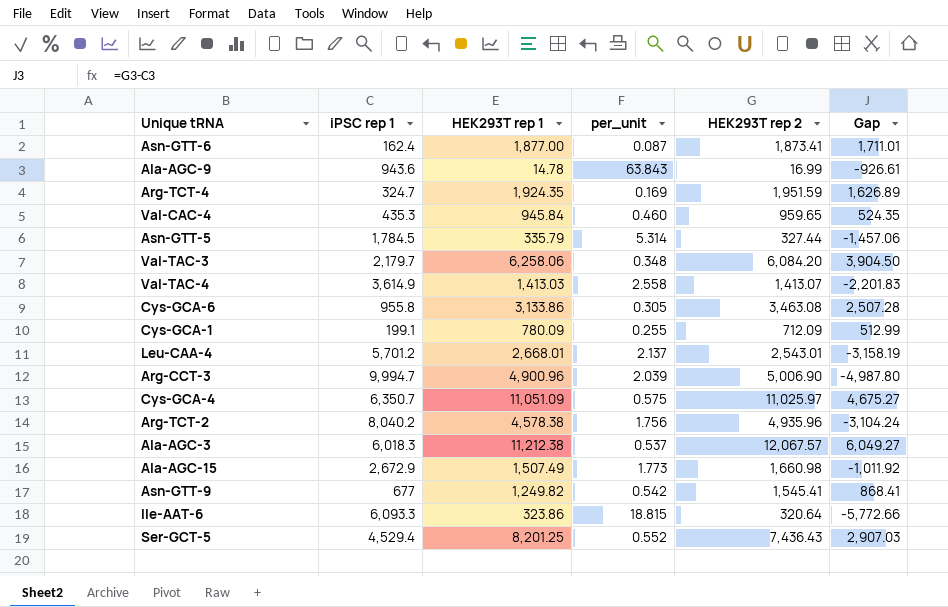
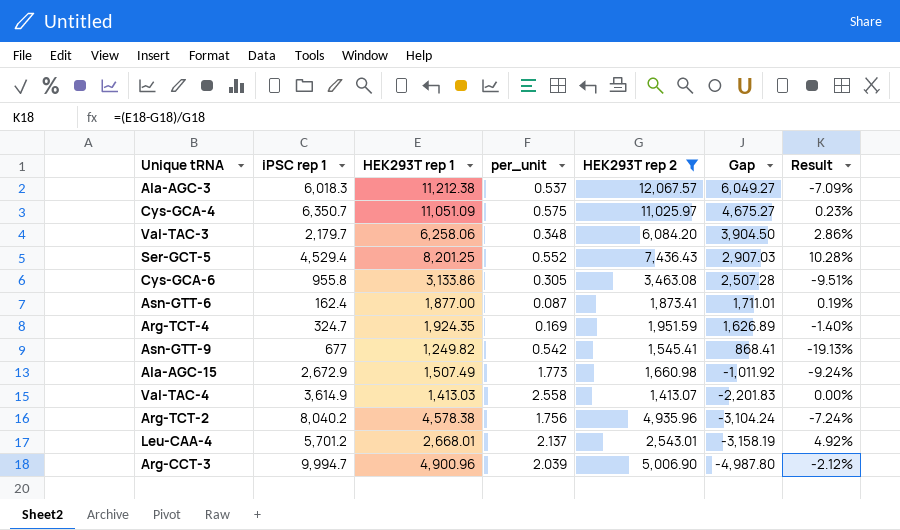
filter: none -> HEK293T rep 2 >= 1,413.07
row order: none -> Gap descending
column Result | formula: none -> ([HEK293T rep 1] - [HEK293T rep 2]) / [HEK293T rep 2]

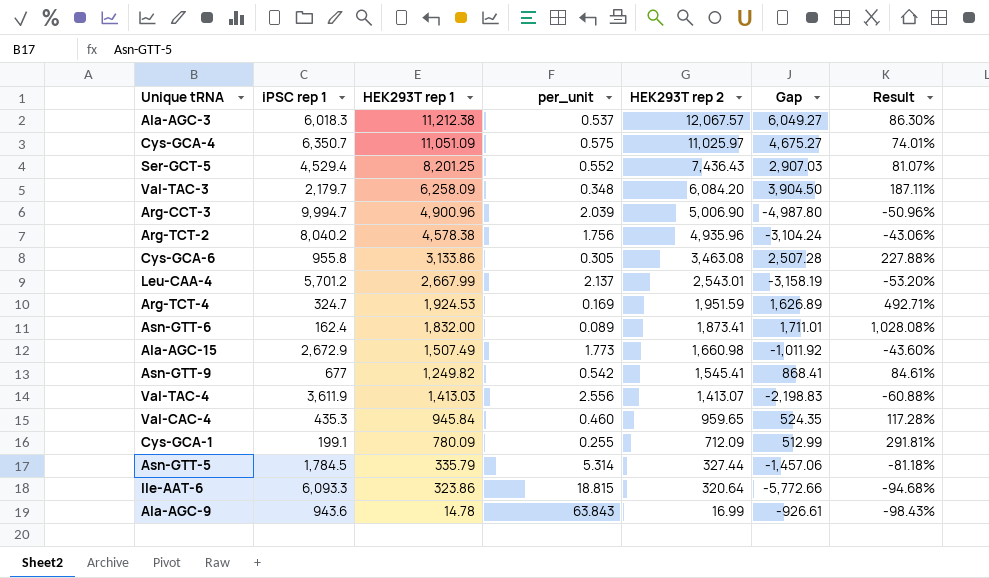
filter: HEK293T rep 2 >= 1,413.07 -> none
row order: Gap descending -> HEK293T rep 2 descending
column Result | formula: ([HEK293T rep 1] - [HEK293T rep 2]) / [HEK293T rep 2] -> ([HEK293T rep 1] - [iPSC rep 1]) / [iPSC rep 1]
Val-TAC-3 | HEK293T rep 1: 6,258.06 -> 6,258.09
Leu-CAA-4 | HEK293T rep 1: 2,668.01 -> 2,667.99
Arg-TCT-4 | HEK293T rep 1: 1,924.35 -> 1,924.53
Asn-GTT-6 | HEK293T rep 1: 1,877.00 -> 1,832.00
Asn-GTT-6 | per_unit: 0.087 -> 0.089
Val-TAC-4 | iPSC rep 1: 3,614.9 -> 3,611.9
Val-TAC-4 | per_unit: 2.558 -> 2.556
Val-TAC-4 | Gap: -2,201.83 -> -2,198.83

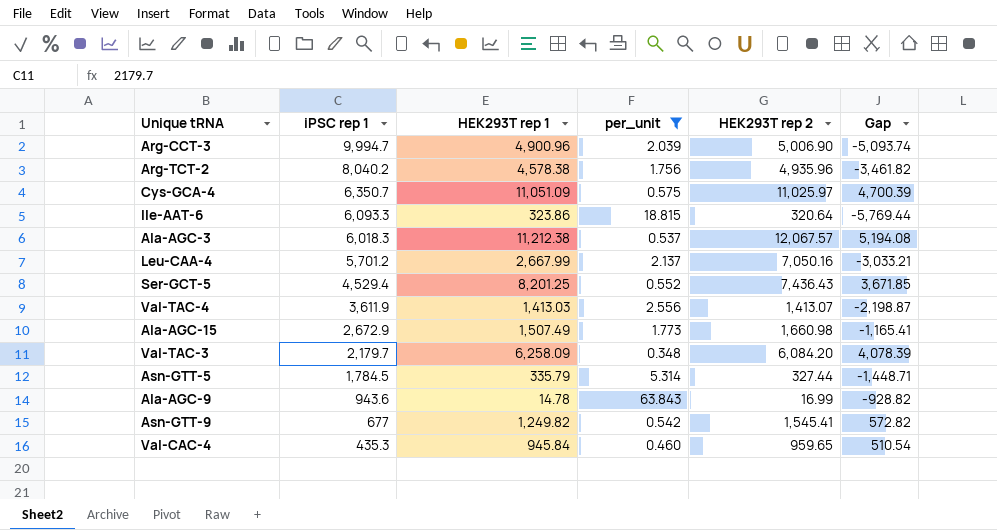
filter: none -> per_unit >= 0.348
row order: HEK293T rep 2 descending -> iPSC rep 1 descending
column Result | formula: ([HEK293T rep 1] - [iPSC rep 1]) / [iPSC rep 1] -> none
column Gap | formula: [HEK293T rep 2] - [iPSC rep 1] -> [HEK293T rep 1] - [iPSC rep 1]
Leu-CAA-4 | HEK293T rep 2: 2,543.01 -> 7,050.16

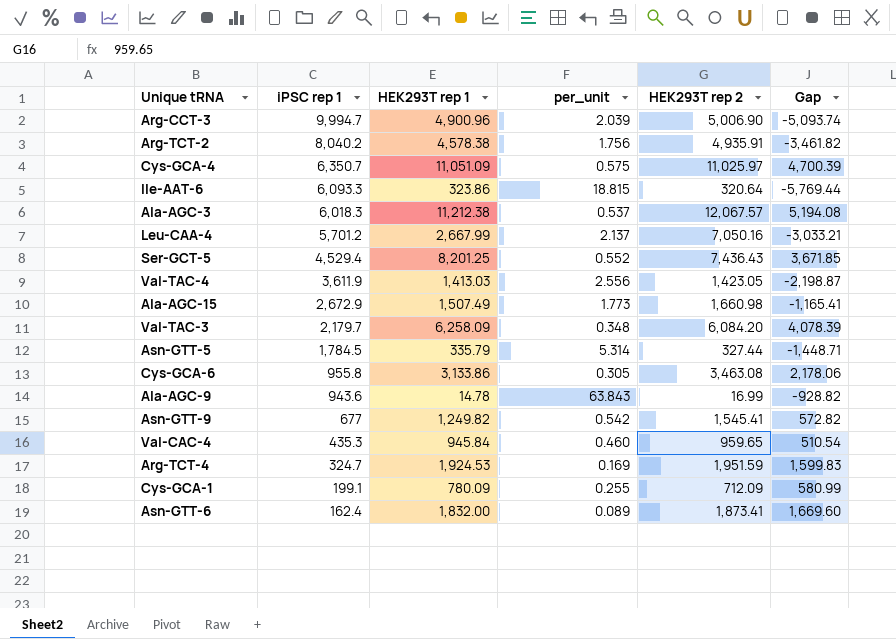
filter: per_unit >= 0.348 -> none
Arg-TCT-2 | HEK293T rep 2: 4,935.96 -> 4,935.91
Val-TAC-4 | HEK293T rep 2: 1,413.07 -> 1,423.05

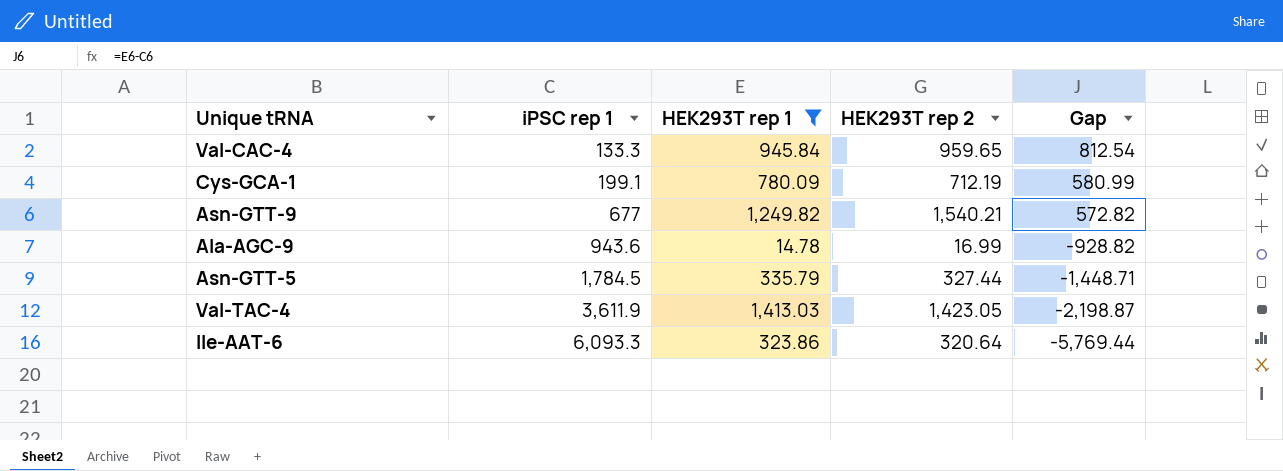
filter: none -> HEK293T rep 1 <= 1,413.03
row order: iPSC rep 1 descending -> iPSC rep 1 ascending
column per_unit | formula: [iPSC rep 1] / [HEK293T rep 1] -> none
Val-CAC-4 | iPSC rep 1: 435.3 -> 133.3
Val-CAC-4 | Gap: 510.54 -> 812.54
Cys-GCA-1 | HEK293T rep 2: 712.09 -> 712.19
Asn-GTT-9 | HEK293T rep 2: 1,545.41 -> 1,540.21

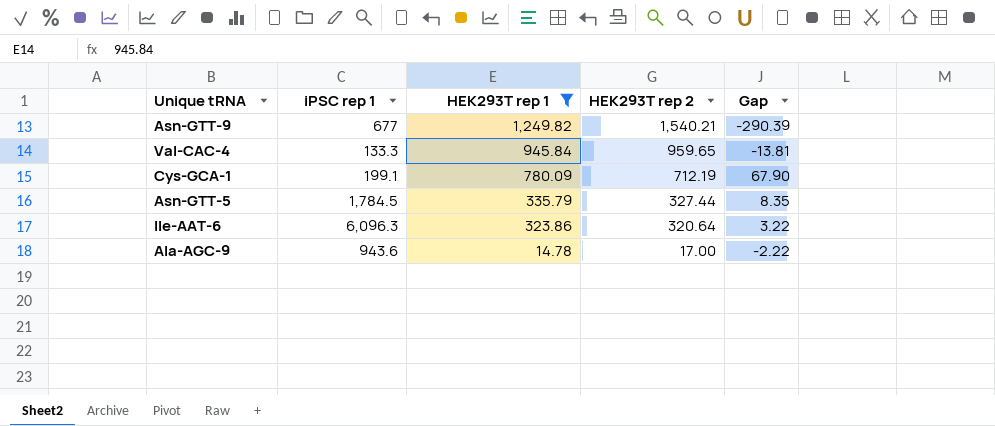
row order: iPSC rep 1 ascending -> HEK293T rep 1 descending
column Gap | formula: [HEK293T rep 1] - [iPSC rep 1] -> [HEK293T rep 1] - [HEK293T rep 2]
row Val-TAC-4: 3,611.9 | 1,413.03 | 1,423.05 | -2,198.87 -> none
Ile-AAT-6 | iPSC rep 1: 6,093.3 -> 6,096.3
Ala-AGC-9 | HEK293T rep 2: 16.99 -> 17.00

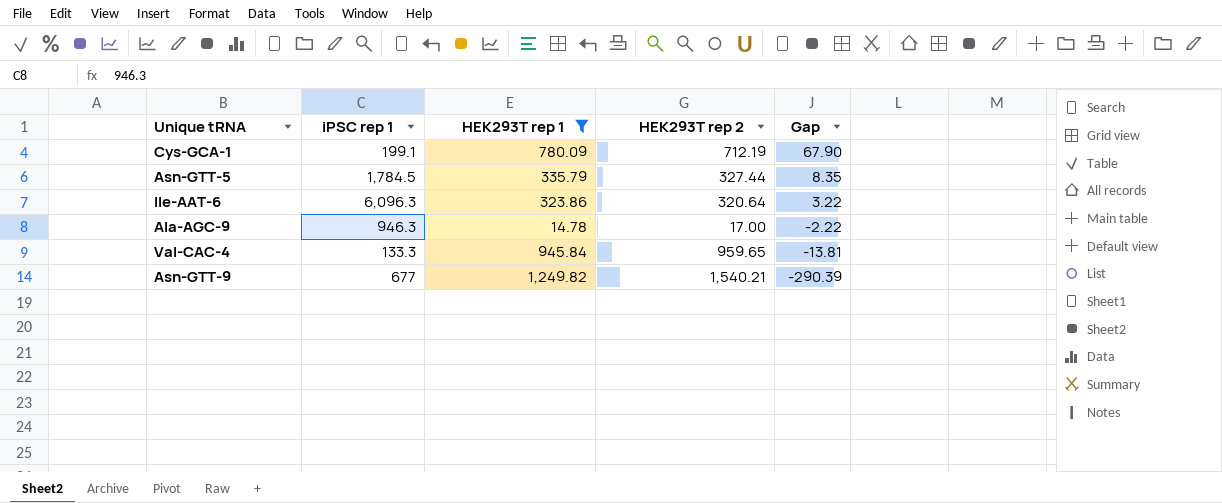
row order: HEK293T rep 1 descending -> Gap descending
Ala-AGC-9 | iPSC rep 1: 943.6 -> 946.3

